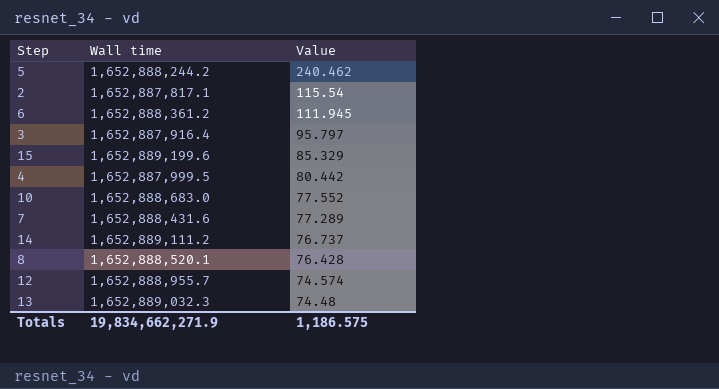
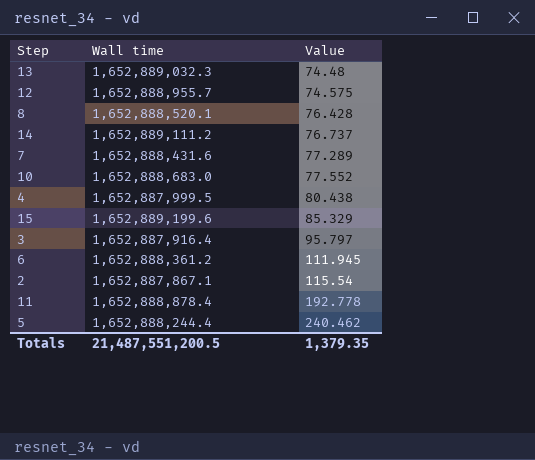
row order: Value descending -> Value ascending
12 | Value: 74.574 -> 74.575
4 | Value: 80.442 -> 80.438
2 | Wall time: 1,652,887,817.1 -> 1,652,887,867.1
row 11: none -> 1,652,888,878.4 | 192.778
5 | Wall time: 1,652,888,244.2 -> 1,652,888,244.4
Totals | Wall time: 19,834,662,271.9 -> 21,487,551,200.5
Totals | Value: 1,186.575 -> 1,379.35

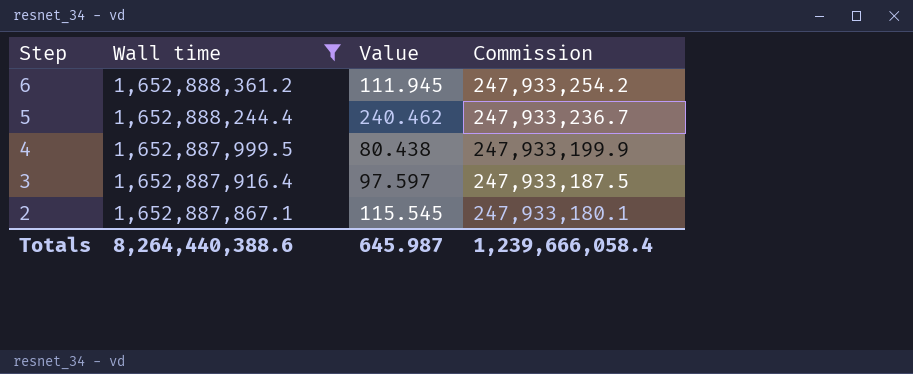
filter: none -> Wall time <= 1,652,888,361.2
row order: Value ascending -> Step descending
column Commission | formula: none -> [Wall time] * 0.15
3 | Value: 95.797 -> 97.597
2 | Value: 115.54 -> 115.545
Totals | Wall time: 21,487,551,200.5 -> 8,264,440,388.6
Totals | Value: 1,379.35 -> 645.987

